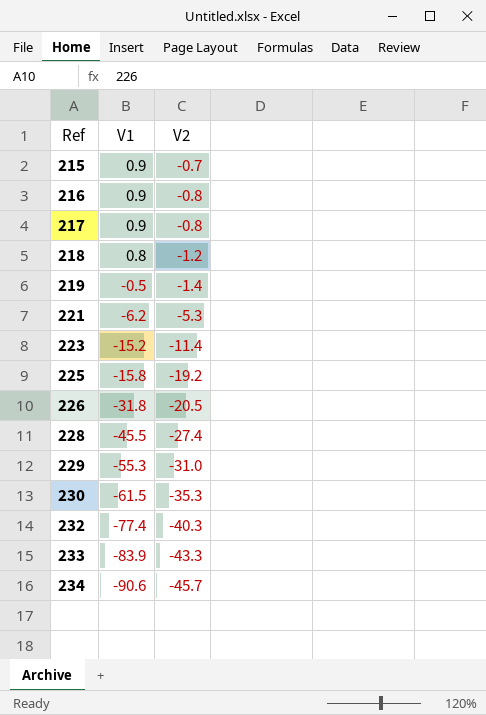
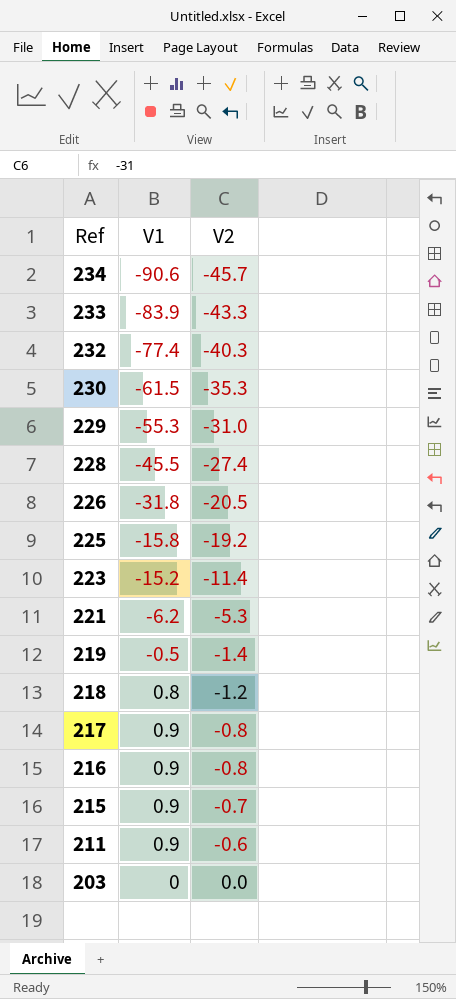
row order: Ref ascending -> Ref descending
row 211: none -> 0.9 | -0.6
row 203: none -> 0 | 0.0

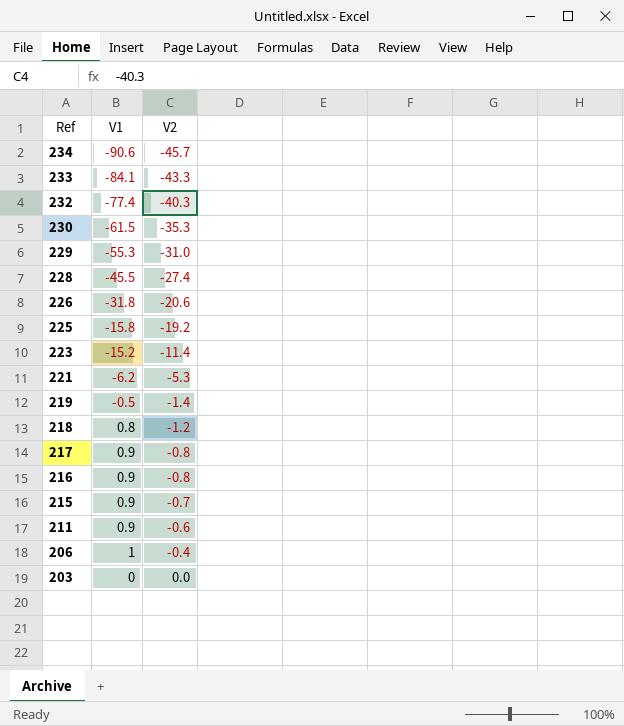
233 | V1: -83.9 -> -84.1
226 | V2: -20.5 -> -20.6
row 206: none -> 1 | -0.4

